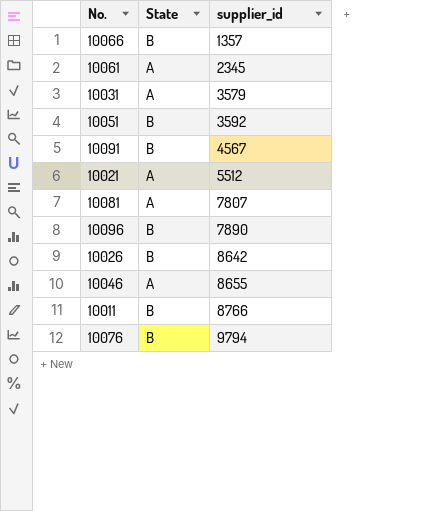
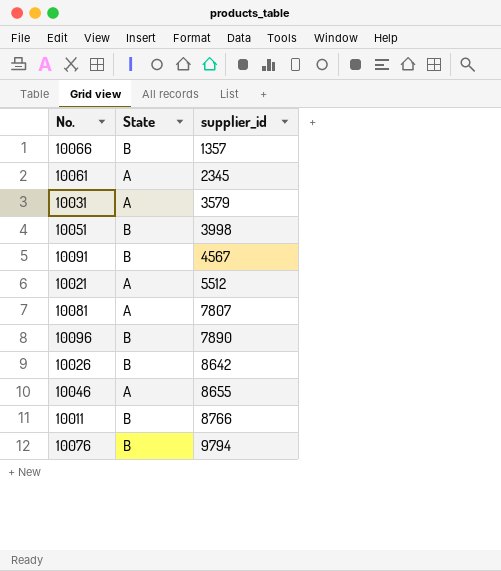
10051 | supplier_id: 3592 -> 3998

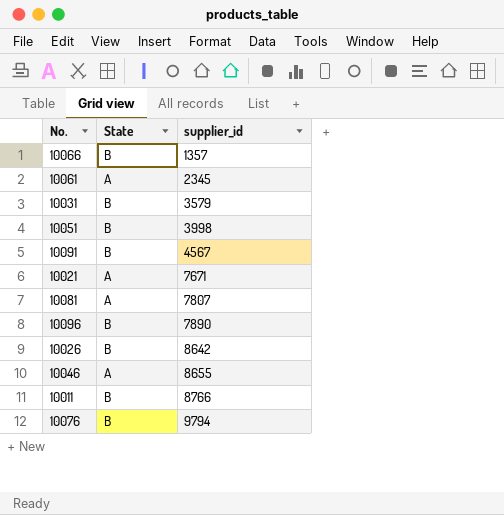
10031 | State: A -> B
10021 | supplier_id: 5512 -> 7671

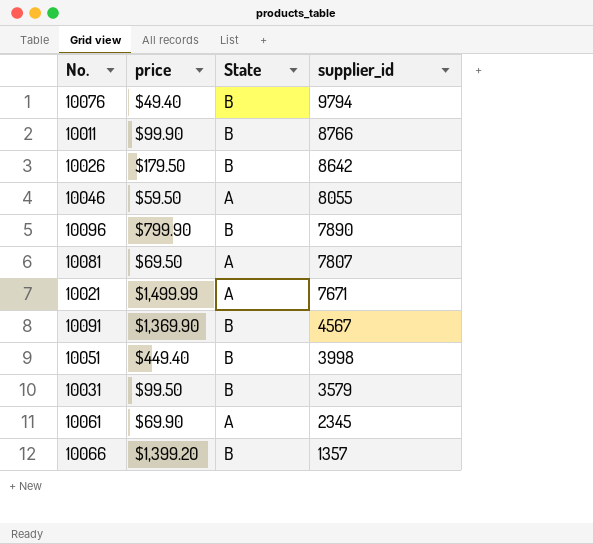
row order: supplier_id ascending -> supplier_id descending
column price | position: none -> 2
10046 | supplier_id: 8655 -> 8055

